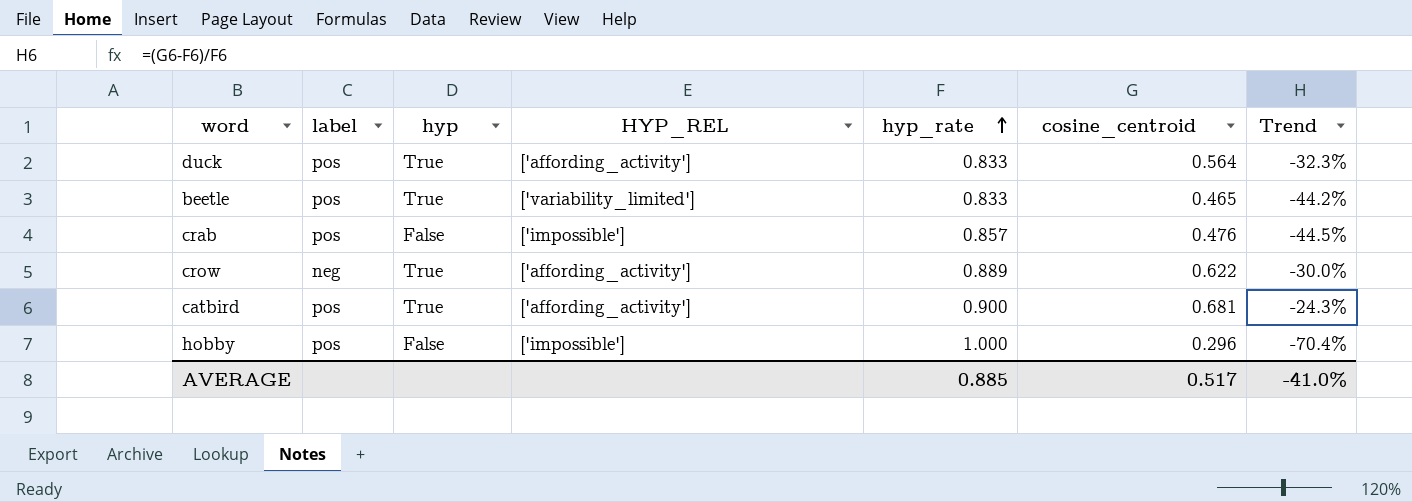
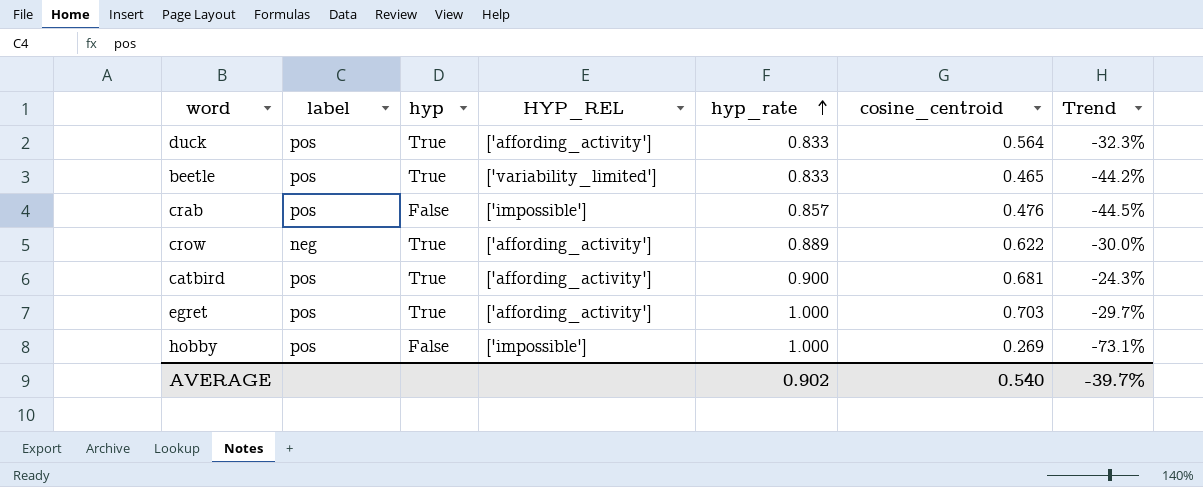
row egret: none -> pos | True | ['affording_activity'] | 1.000 | 0.703 | -29.7%
hobby | cosine_centroid: 0.296 -> 0.269
hobby | Trend: -70.4% -> -73.1%
AVERAGE | hyp_rate: 0.885 -> 0.902
AVERAGE | cosine_centroid: 0.517 -> 0.540
AVERAGE | Trend: -41.0% -> -39.7%

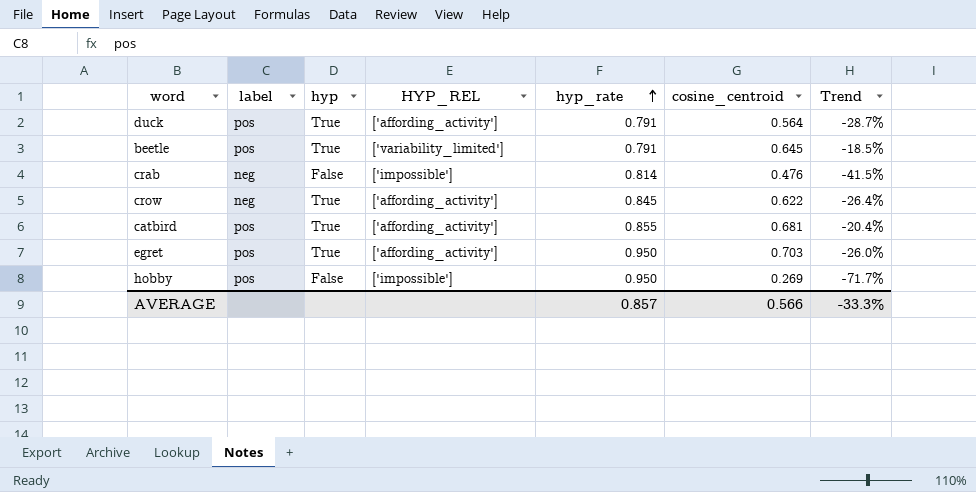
duck | hyp_rate: 0.833 -> 0.791
duck | Trend: -32.3% -> -28.7%
beetle | hyp_rate: 0.833 -> 0.791
beetle | cosine_centroid: 0.465 -> 0.645
beetle | Trend: -44.2% -> -18.5%
crab | label: pos -> neg
crab | hyp_rate: 0.857 -> 0.814
crab | Trend: -44.5% -> -41.5%
crow | hyp_rate: 0.889 -> 0.845
crow | Trend: -30.0% -> -26.4%
catbird | hyp_rate: 0.900 -> 0.855
catbird | Trend: -24.3% -> -20.4%
egret | hyp_rate: 1.000 -> 0.950
egret | Trend: -29.7% -> -26.0%
hobby | hyp_rate: 1.000 -> 0.950
hobby | Trend: -73.1% -> -71.7%
AVERAGE | hyp_rate: 0.902 -> 0.857
AVERAGE | cosine_centroid: 0.540 -> 0.566
AVERAGE | Trend: -39.7% -> -33.3%

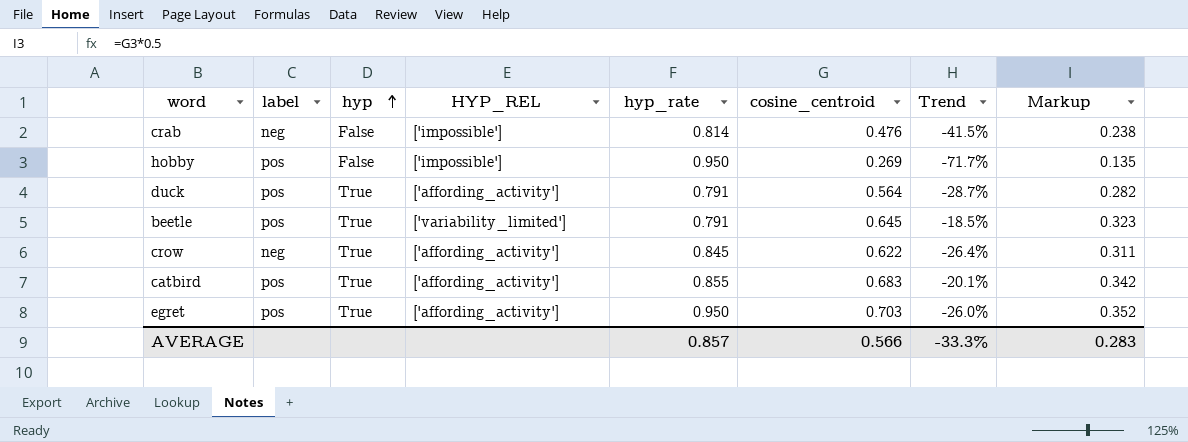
row order: hyp_rate ascending -> hyp ascending
column Markup | formula: none -> [cosine_centroid] * 0.5
catbird | cosine_centroid: 0.681 -> 0.683
catbird | Trend: -20.4% -> -20.1%

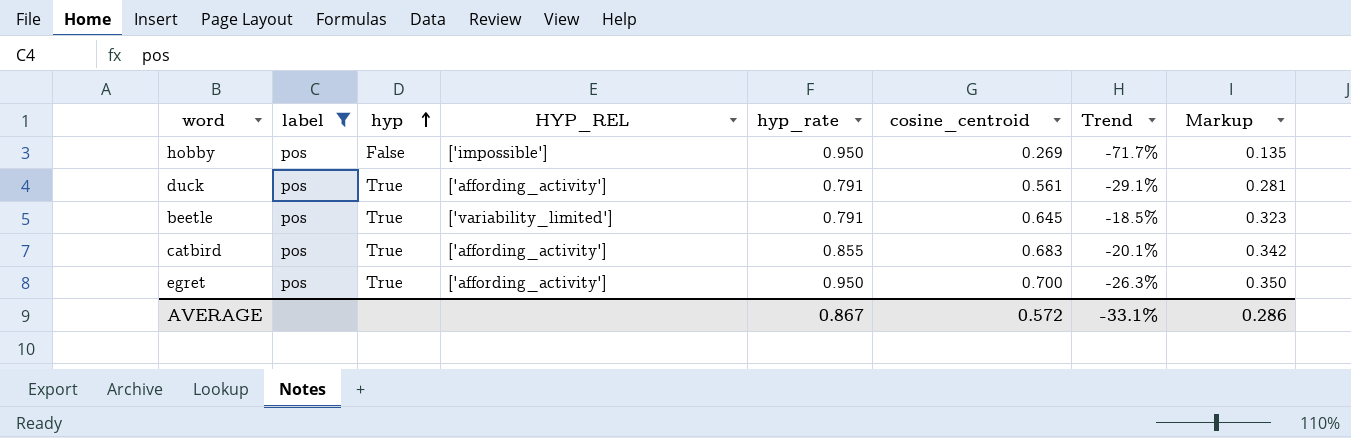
filter: none -> label = pos
duck | cosine_centroid: 0.564 -> 0.561
duck | Trend: -28.7% -> -29.1%
duck | Markup: 0.282 -> 0.281
egret | cosine_centroid: 0.703 -> 0.700
egret | Trend: -26.0% -> -26.3%
egret | Markup: 0.352 -> 0.350
AVERAGE | hyp_rate: 0.857 -> 0.867
AVERAGE | cosine_centroid: 0.566 -> 0.572
AVERAGE | Trend: -33.3% -> -33.1%
AVERAGE | Markup: 0.283 -> 0.286

